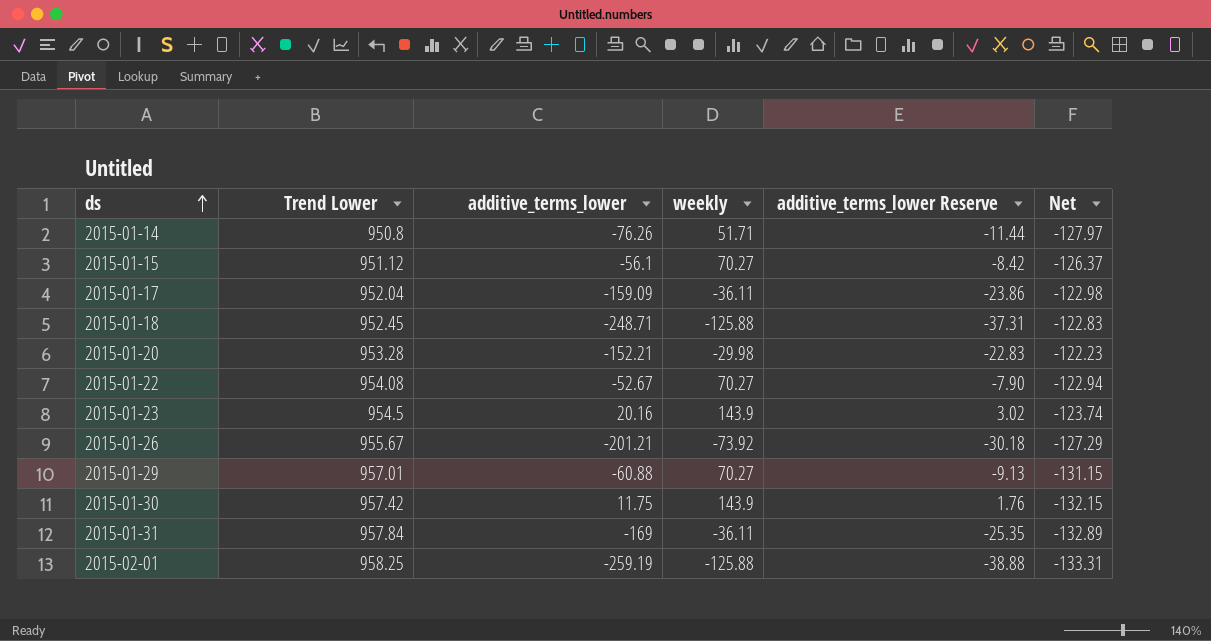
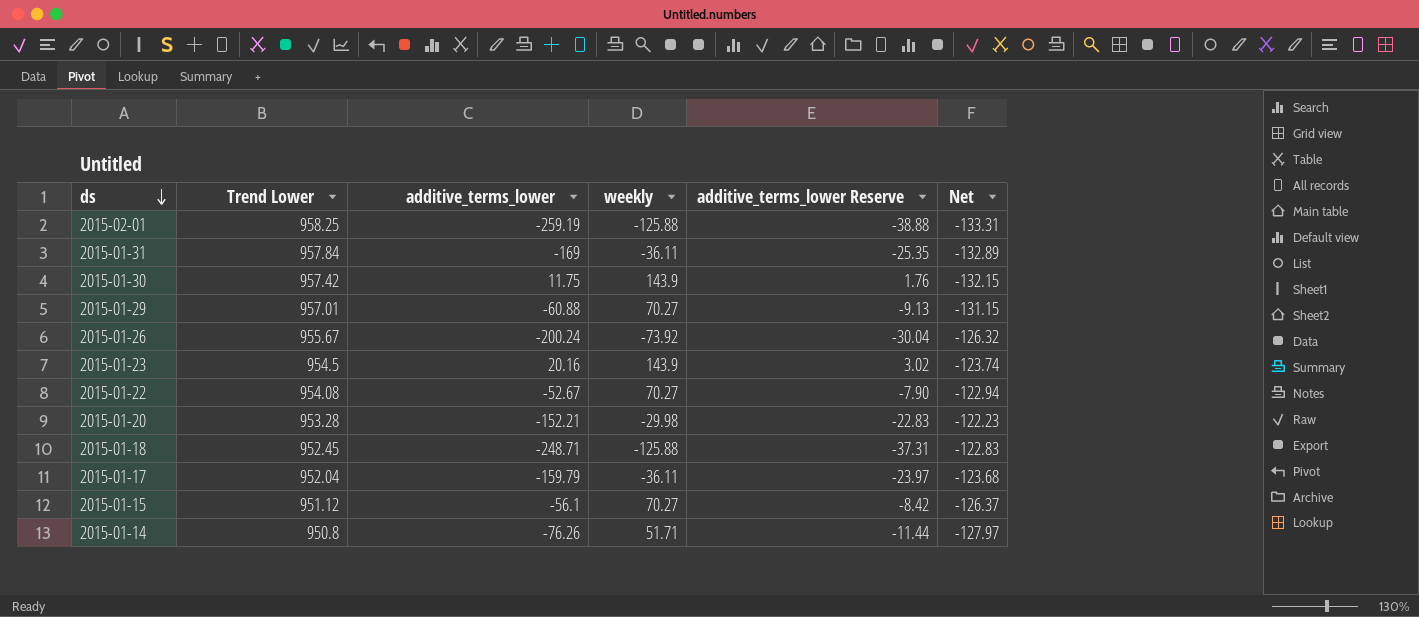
row order: ds ascending -> ds descending
2015-01-26 | additive_terms_lower: -201.21 -> -200.24
2015-01-26 | additive_terms_lower Reserve: -30.18 -> -30.04
2015-01-26 | Net: -127.29 -> -126.32
2015-01-17 | additive_terms_lower: -159.09 -> -159.79
2015-01-17 | additive_terms_lower Reserve: -23.86 -> -23.97
2015-01-17 | Net: -122.98 -> -123.68

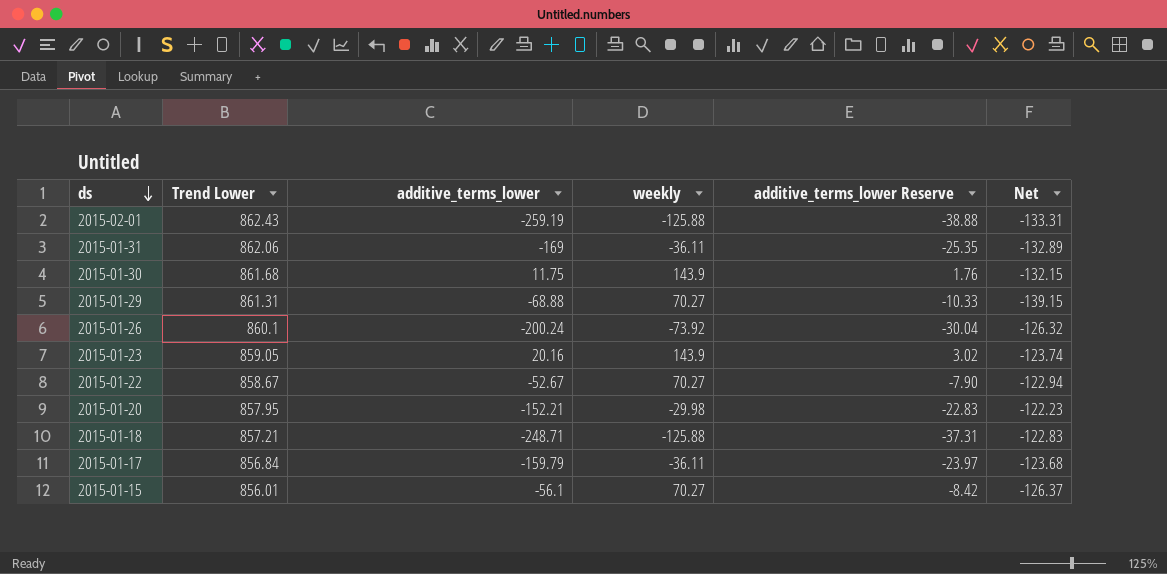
row 2015-01-14: 950.8 | -76.26 | 51.71 | -11.44 | -127.97 -> none
2015-02-01 | Trend Lower: 958.25 -> 862.43
2015-01-31 | Trend Lower: 957.84 -> 862.06
2015-01-30 | Trend Lower: 957.42 -> 861.68
2015-01-29 | Trend Lower: 957.01 -> 861.31
2015-01-29 | additive_terms_lower: -60.88 -> -68.88
2015-01-29 | additive_terms_lower Reserve: -9.13 -> -10.33
2015-01-29 | Net: -131.15 -> -139.15
2015-01-26 | Trend Lower: 955.67 -> 860.1
2015-01-23 | Trend Lower: 954.5 -> 859.05
2015-01-22 | Trend Lower: 954.08 -> 858.67
2015-01-20 | Trend Lower: 953.28 -> 857.95
2015-01-18 | Trend Lower: 952.45 -> 857.21
2015-01-17 | Trend Lower: 952.04 -> 856.84
2015-01-15 | Trend Lower: 951.12 -> 856.01

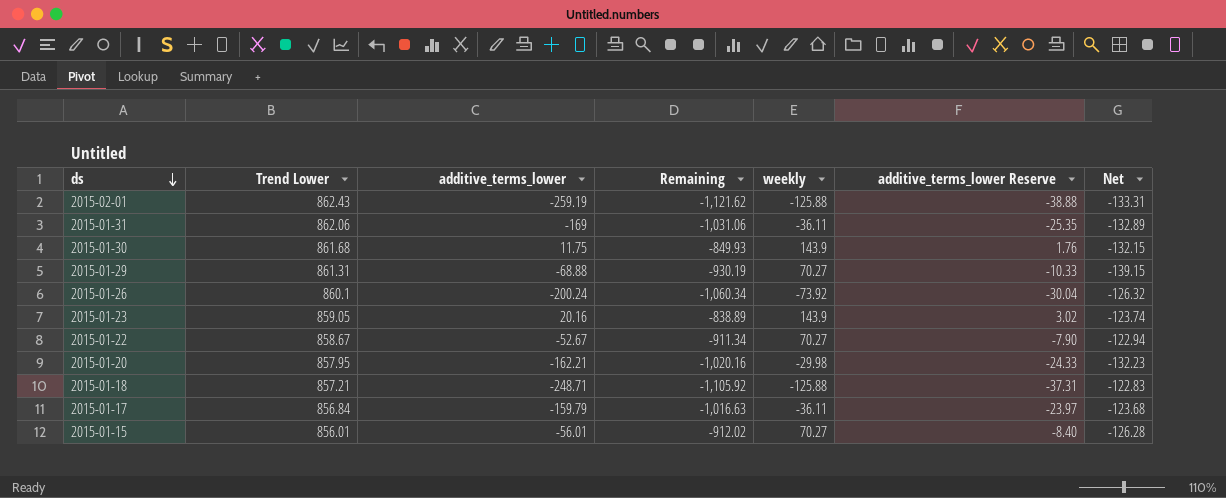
column Remaining | formula: none -> [additive_terms_lower] - [Trend Lower]
2015-01-20 | additive_terms_lower: -152.21 -> -162.21
2015-01-20 | additive_terms_lower Reserve: -22.83 -> -24.33
2015-01-20 | Net: -122.23 -> -132.23
2015-01-15 | additive_terms_lower: -56.1 -> -56.01
2015-01-15 | additive_terms_lower Reserve: -8.42 -> -8.40
2015-01-15 | Net: -126.37 -> -126.28

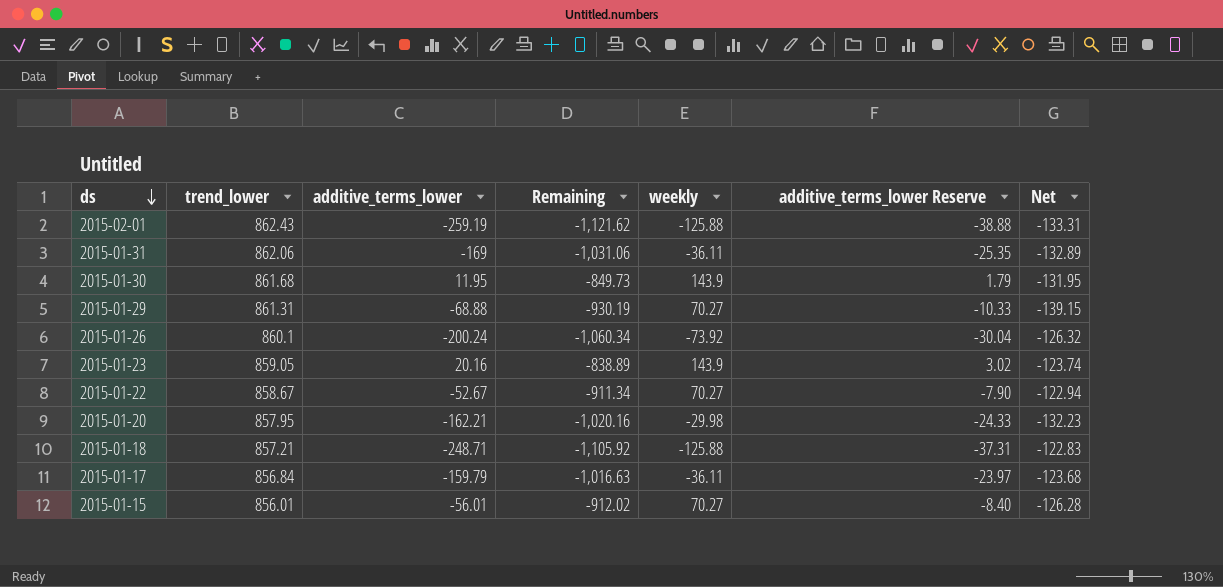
column name: Trend Lower -> trend_lower
2015-01-30 | additive_terms_lower: 11.75 -> 11.95
2015-01-30 | Remaining: -849.93 -> -849.73
2015-01-30 | additive_terms_lower Reserve: 1.76 -> 1.79
2015-01-30 | Net: -132.15 -> -131.95

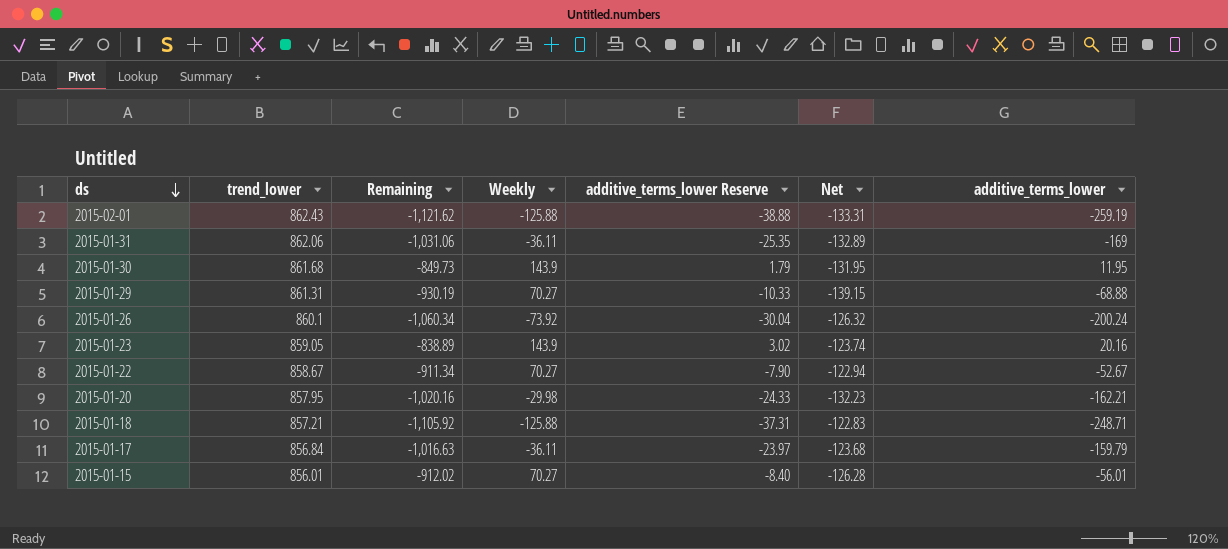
column name: weekly -> Weekly
column additive_terms_lower | position: 3 -> 7

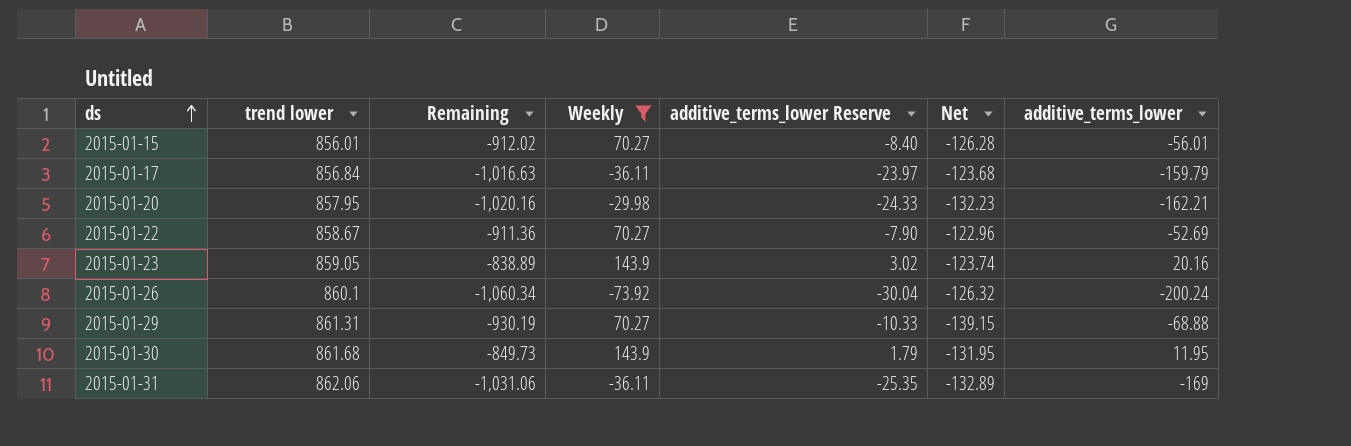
filter: none -> Weekly != -125.88
row order: ds descending -> ds ascending
column name: trend_lower -> trend lower
2015-01-22 | Remaining: -911.34 -> -911.36
2015-01-22 | Net: -122.94 -> -122.96
2015-01-22 | additive_terms_lower: -52.67 -> -52.69

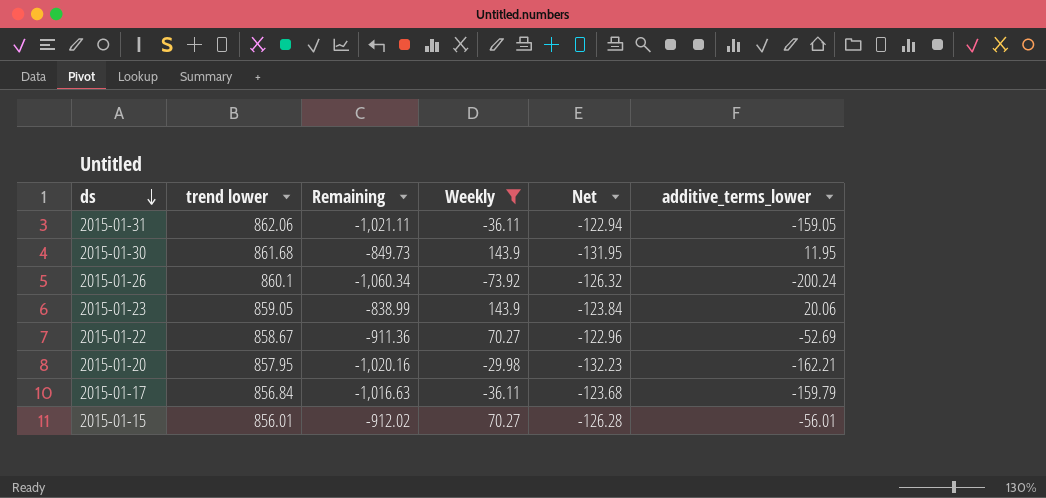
row order: ds ascending -> ds descending
column additive_terms_lower Reserve | formula: [additive_terms_lower] * 0.15 -> none
row 2015-01-29: 861.31 | -930.19 | 70.27 | -10.33 | -139.15 | -68.88 -> none
2015-01-31 | Remaining: -1,031.06 -> -1,021.11
2015-01-31 | Net: -132.89 -> -122.94
2015-01-31 | additive_terms_lower: -169 -> -159.05
2015-01-23 | Remaining: -838.89 -> -838.99
2015-01-23 | Net: -123.74 -> -123.84
2015-01-23 | additive_terms_lower: 20.16 -> 20.06

